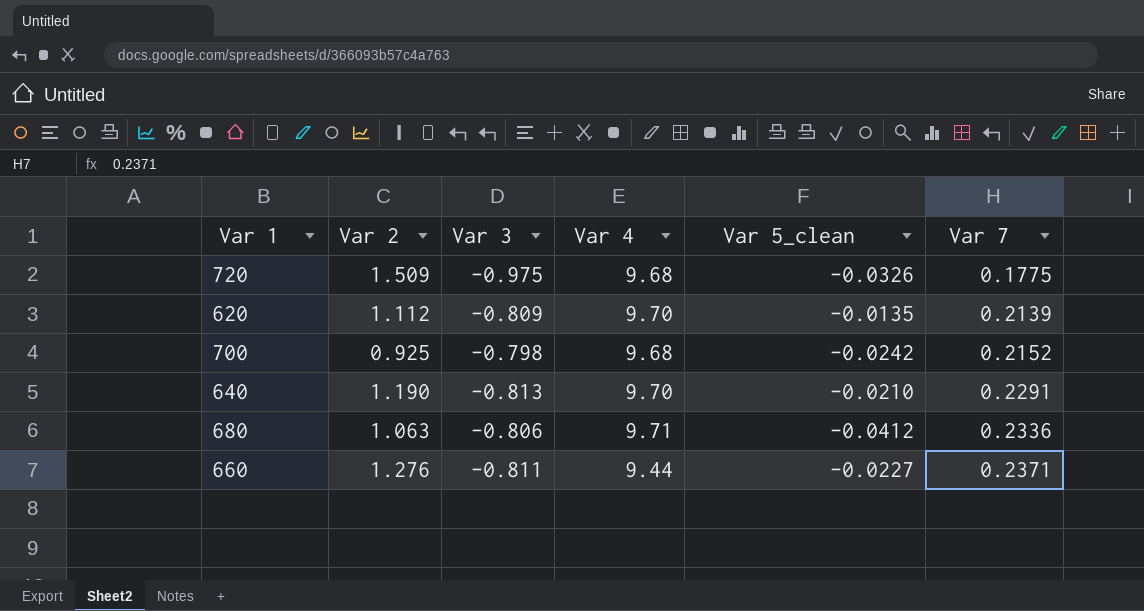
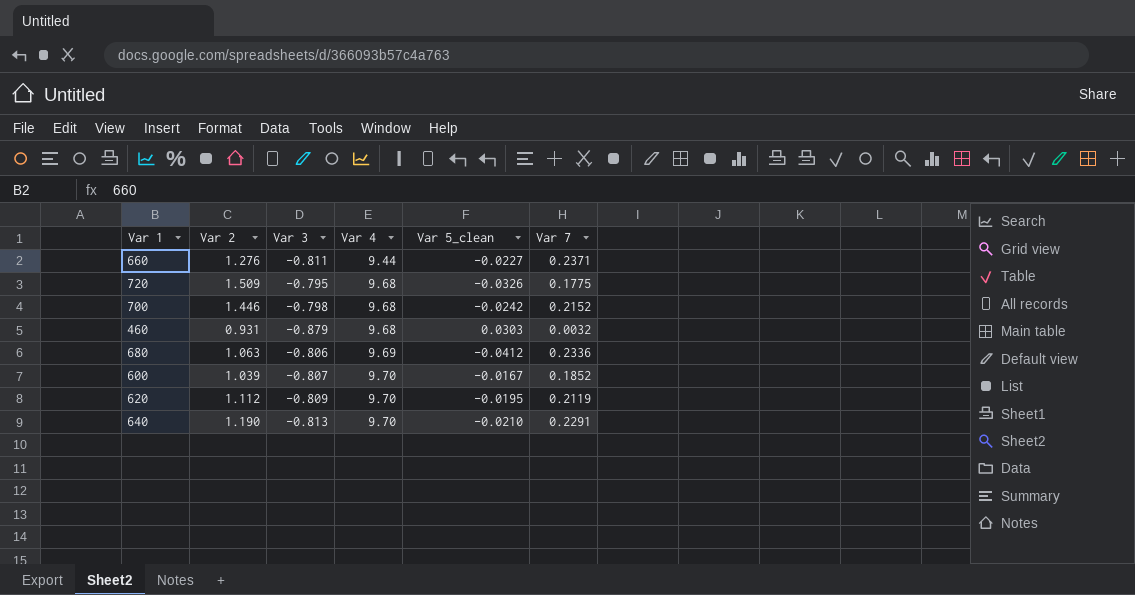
row order: Var 7 ascending -> Var 4 ascending
720 | Var 3: -0.975 -> -0.795
700 | Var 2: 0.925 -> 1.446
row 460: none -> 0.931 | -0.879 | 9.68 | 0.0303 | 0.0032
680 | Var 4: 9.71 -> 9.69
row 600: none -> 1.039 | -0.807 | 9.70 | -0.0167 | 0.1852
620 | Var 5_clean: -0.0135 -> -0.0195
620 | Var 7: 0.2139 -> 0.2119

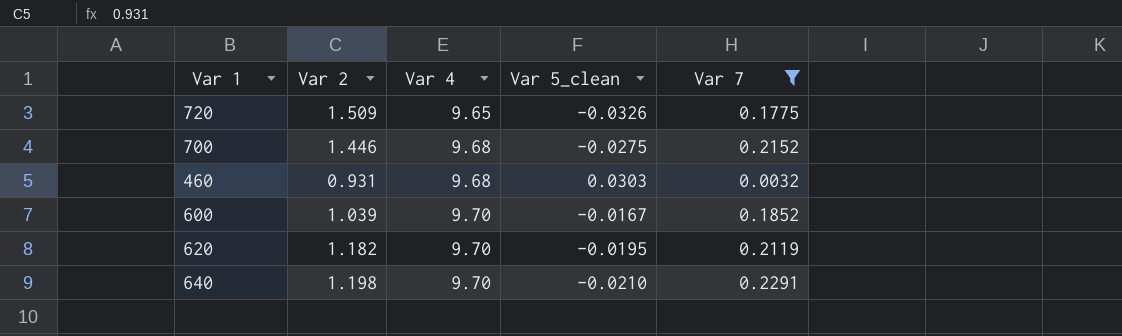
filter: none -> Var 7 <= 0.2291
column Var 3 | position: 3 -> none
720 | Var 4: 9.68 -> 9.65
700 | Var 5_clean: -0.0242 -> -0.0275
620 | Var 2: 1.112 -> 1.182
640 | Var 2: 1.190 -> 1.198

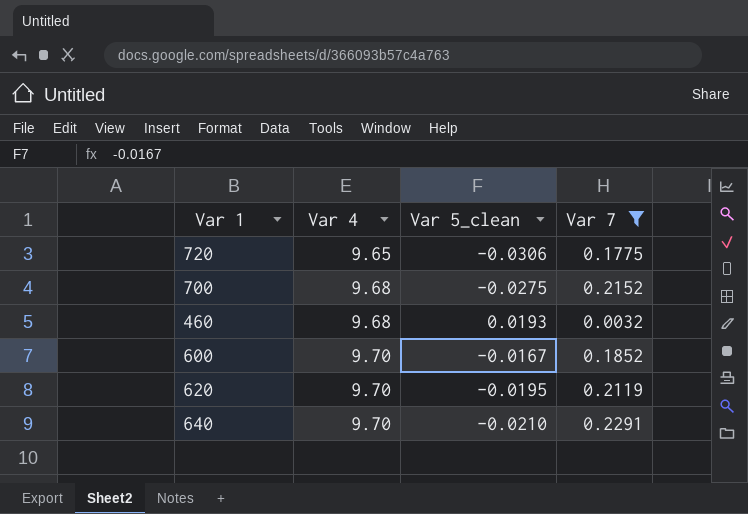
column Var 2 | position: 2 -> none
720 | Var 5_clean: -0.0326 -> -0.0306
460 | Var 5_clean: 0.0303 -> 0.0193

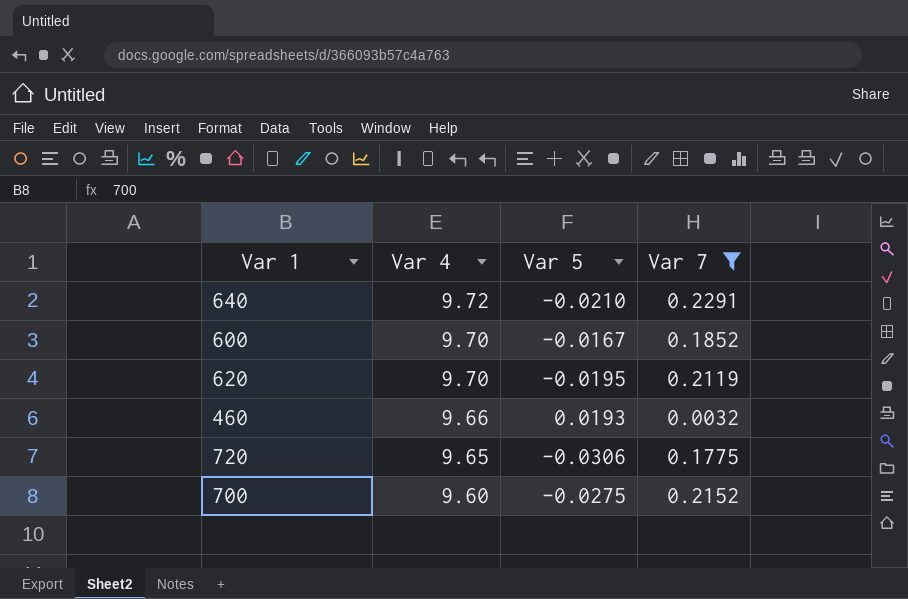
row order: Var 4 ascending -> Var 4 descending
column name: Var 5_clean -> Var 5
640 | Var 4: 9.70 -> 9.72
460 | Var 4: 9.68 -> 9.66
700 | Var 4: 9.68 -> 9.60

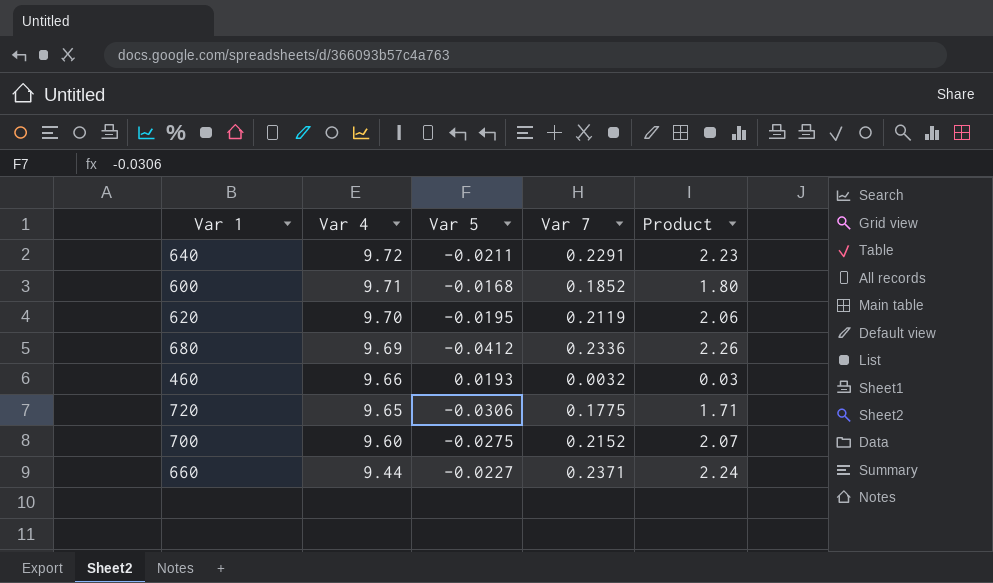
filter: Var 7 <= 0.2291 -> none
column Product | formula: none -> [Var 4] * [Var 7]
640 | Var 5: -0.0210 -> -0.0211
600 | Var 4: 9.70 -> 9.71
600 | Var 5: -0.0167 -> -0.0168

